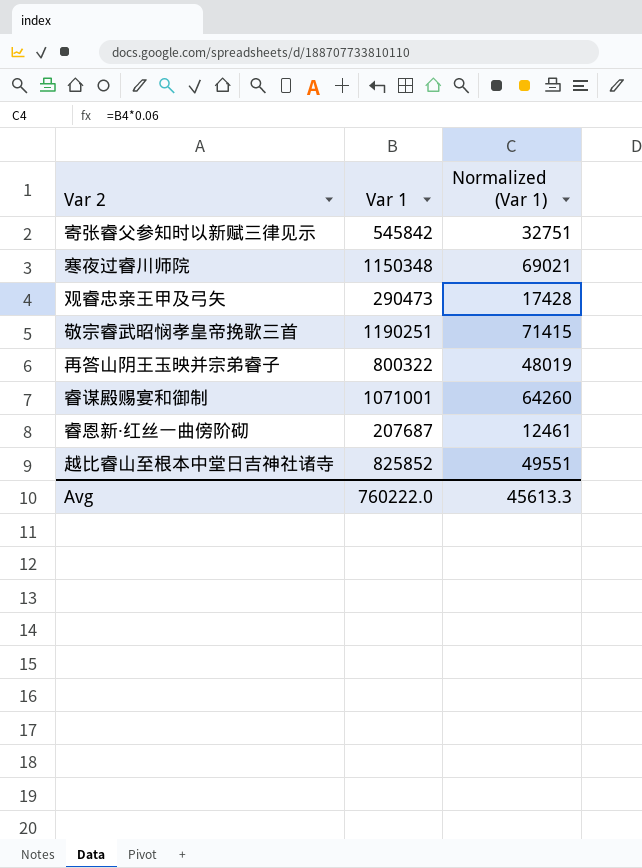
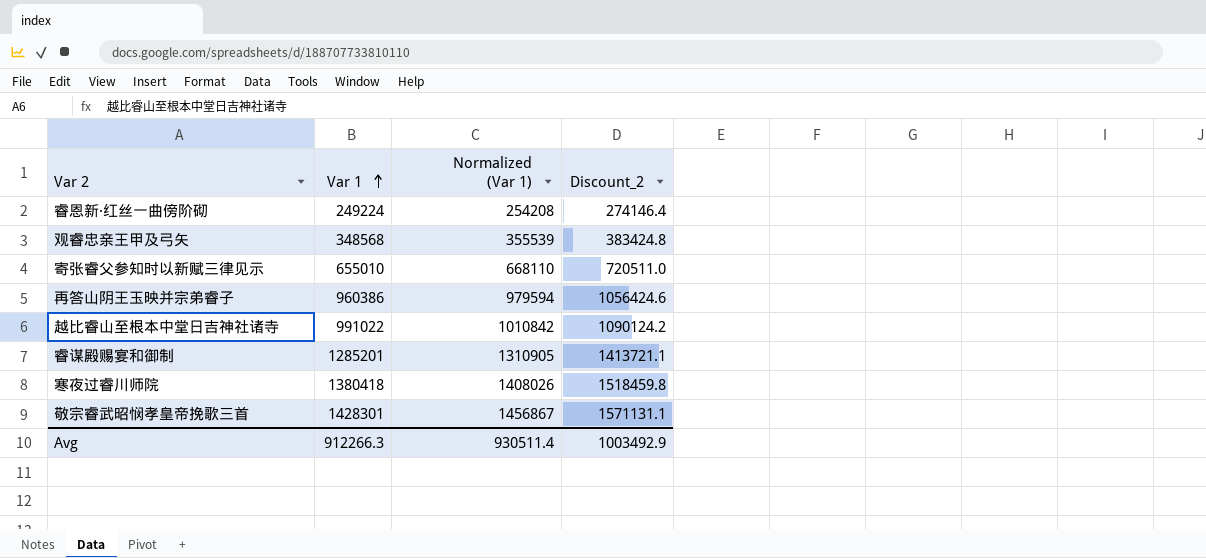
row order: none -> Var 1 ascending
column Normalized (Var 1) | formula: [Var 1] * 0.06 -> [Var 1] * 1.02
column Discount_2 | formula: none -> [Var 1] * 1.1
睿恩新·红丝一曲傍阶砌 | Var 1: 207687 -> 249224
观睿忠亲王甲及弓矢 | Var 1: 290473 -> 348568
寄张睿父参知时以新赋三律见示 | Var 1: 545842 -> 655010
再答山阴王玉映并宗弟睿子 | Var 1: 800322 -> 960386
越比睿山至根本中堂日吉神社诸寺 | Var 1: 825852 -> 991022
睿谋殿赐宴和御制 | Var 1: 1071001 -> 1285201
寒夜过睿川师院 | Var 1: 1150348 -> 1380418
敬宗睿武昭悯孝皇帝挽歌三首 | Var 1: 1190251 -> 1428301
Avg | Var 1: 760222.0 -> 912266.3
Avg | Normalized (Var 1): 45613.3 -> 930511.4

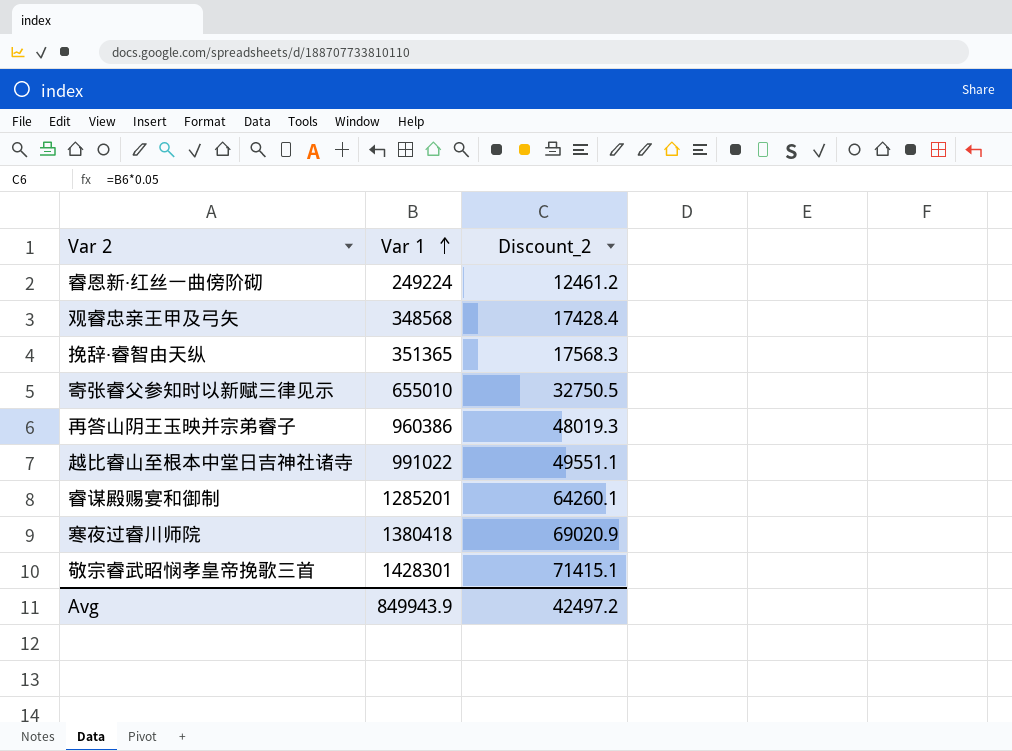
column Normalized (Var 1) | formula: [Var 1] * 1.02 -> none
column Discount_2 | formula: [Var 1] * 1.1 -> [Var 1] * 0.05
row 挽辞·睿智由天纵: none -> 351365 | 17568.3
Avg | Var 1: 912266.3 -> 849943.9
Avg | Discount_2: 1003492.9 -> 42497.2

